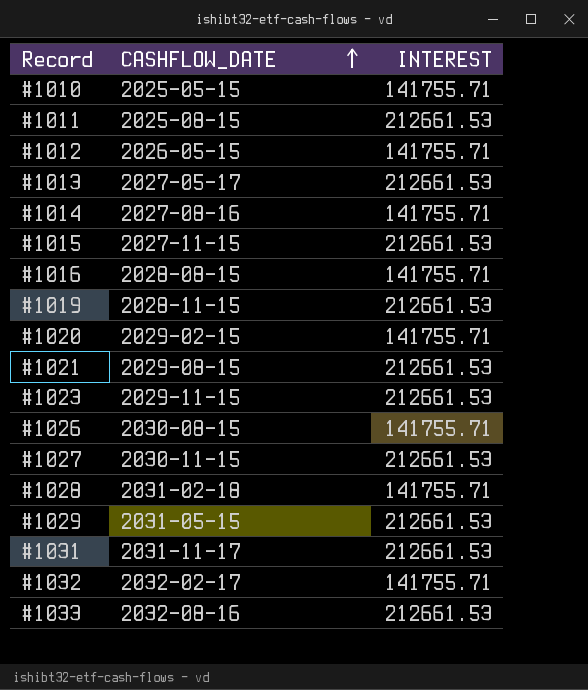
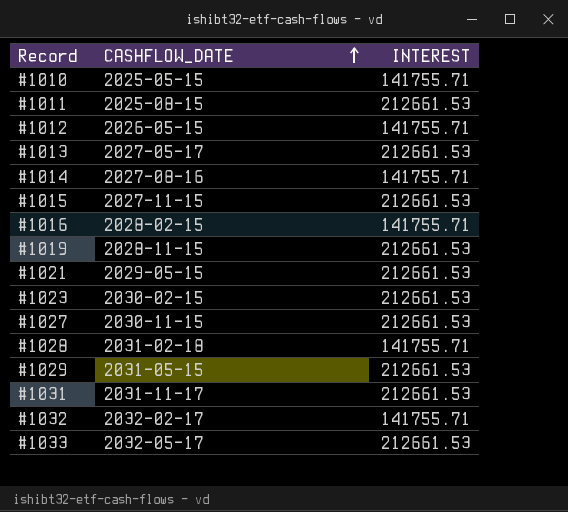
row #1020: 2029-02-15 | 141755.71 -> none
row #1026: 2030-08-15 | 141755.71 -> none
#1016 | CASHFLOW_DATE: 2028-08-15 -> 2028-02-15
#1021 | CASHFLOW_DATE: 2029-08-15 -> 2029-05-15
#1023 | CASHFLOW_DATE: 2029-11-15 -> 2030-02-15
#1033 | CASHFLOW_DATE: 2032-08-16 -> 2032-05-17

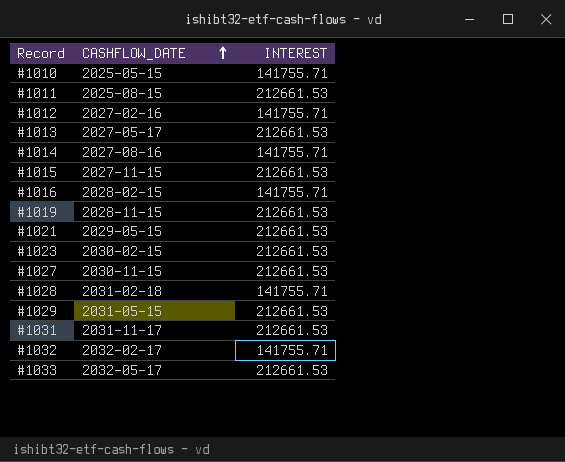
#1012 | CASHFLOW_DATE: 2026-05-15 -> 2027-02-16

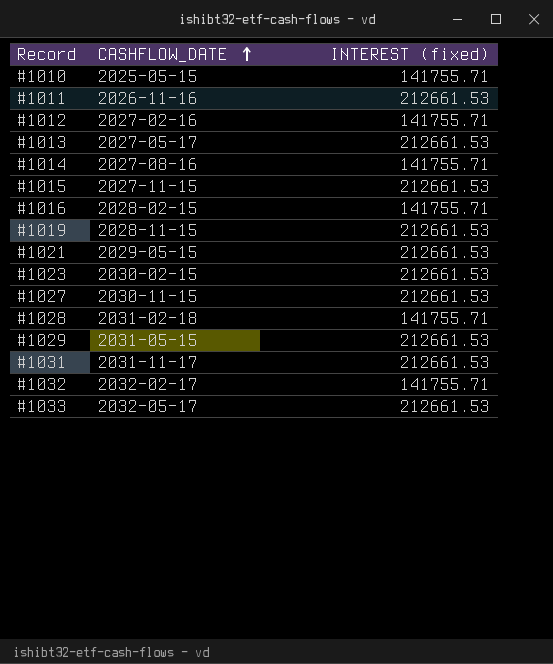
column name: INTEREST -> INTEREST (fixed)
#1011 | CASHFLOW_DATE: 2025-08-15 -> 2026-11-16

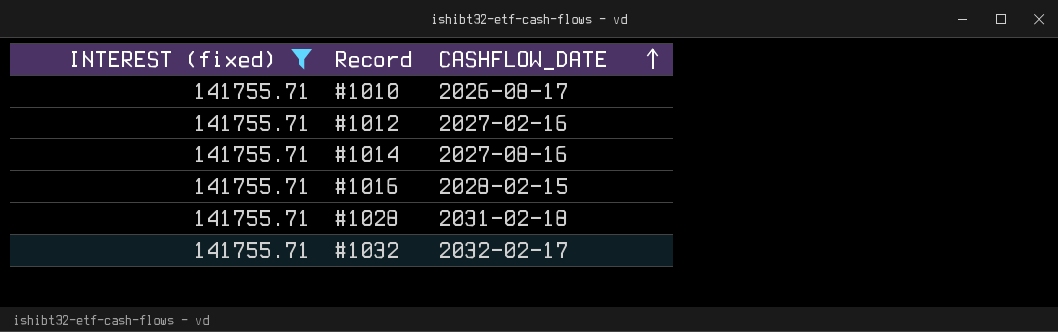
filter: none -> INTEREST (fixed) = 141755.71
column INTEREST (fixed) | position: 3 -> 1
#1010 | CASHFLOW_DATE: 2025-05-15 -> 2026-08-17

